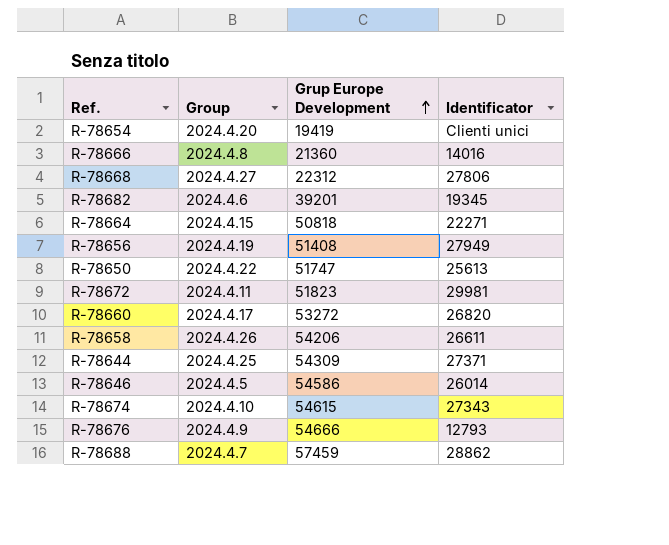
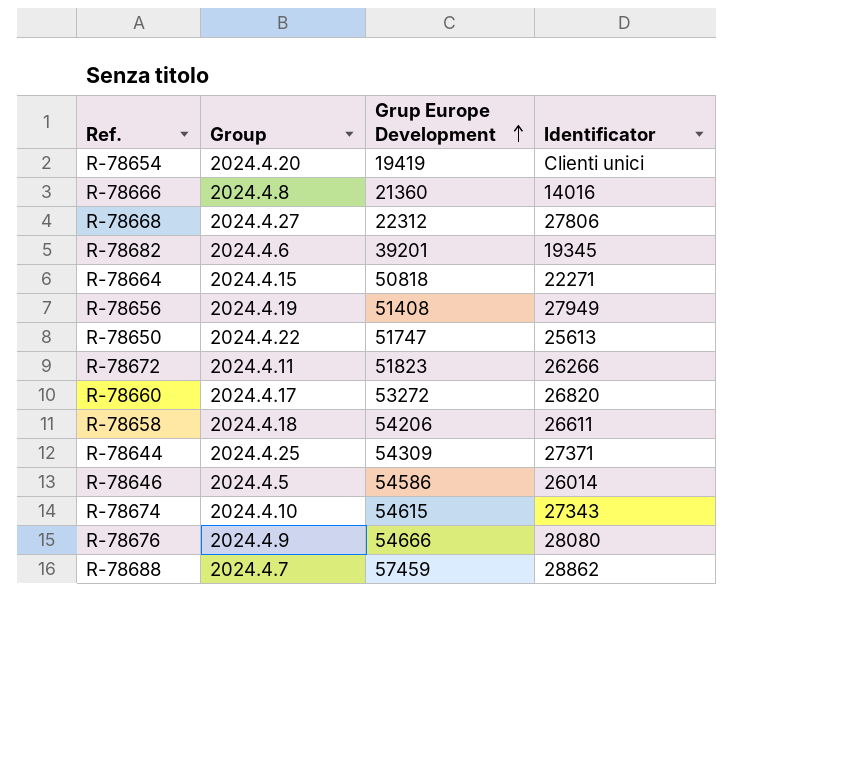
R-78672 | Identificator: 29981 -> 26266
R-78658 | Group: 2024.4.26 -> 2024.4.18
R-78676 | Identificator: 12793 -> 28080

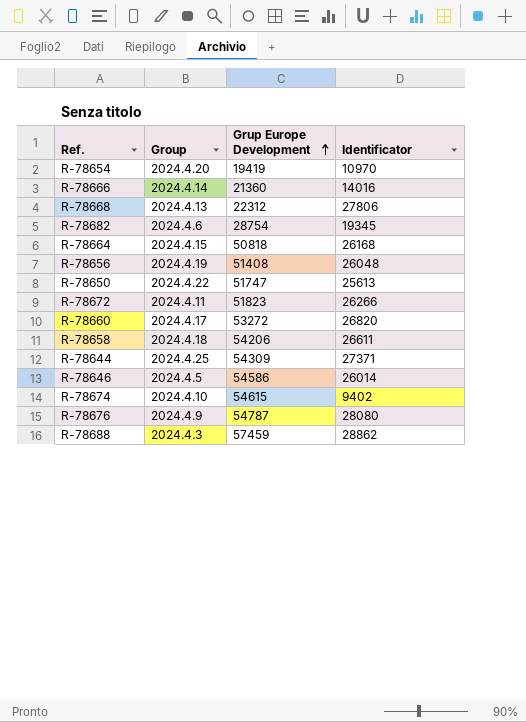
R-78654 | Identificator: Clienti unici -> 10970
R-78666 | Group: 2024.4.8 -> 2024.4.14
R-78668 | Group: 2024.4.27 -> 2024.4.13
R-78682 | Grup Europe Development: 39201 -> 28754
R-78664 | Identificator: 22271 -> 26168
R-78656 | Identificator: 27949 -> 26048
R-78674 | Identificator: 27343 -> 9402
R-78676 | Grup Europe Development: 54666 -> 54787
R-78688 | Group: 2024.4.7 -> 2024.4.3

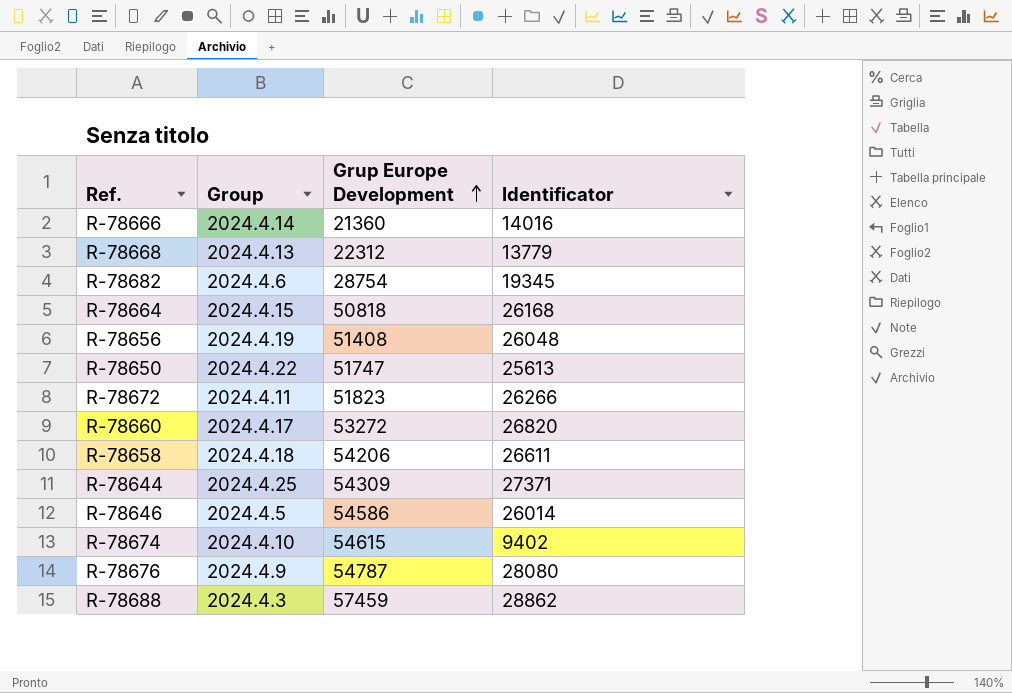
row R-78654: 2024.4.20 | 19419 | 10970 -> none
R-78668 | Identificator: 27806 -> 13779

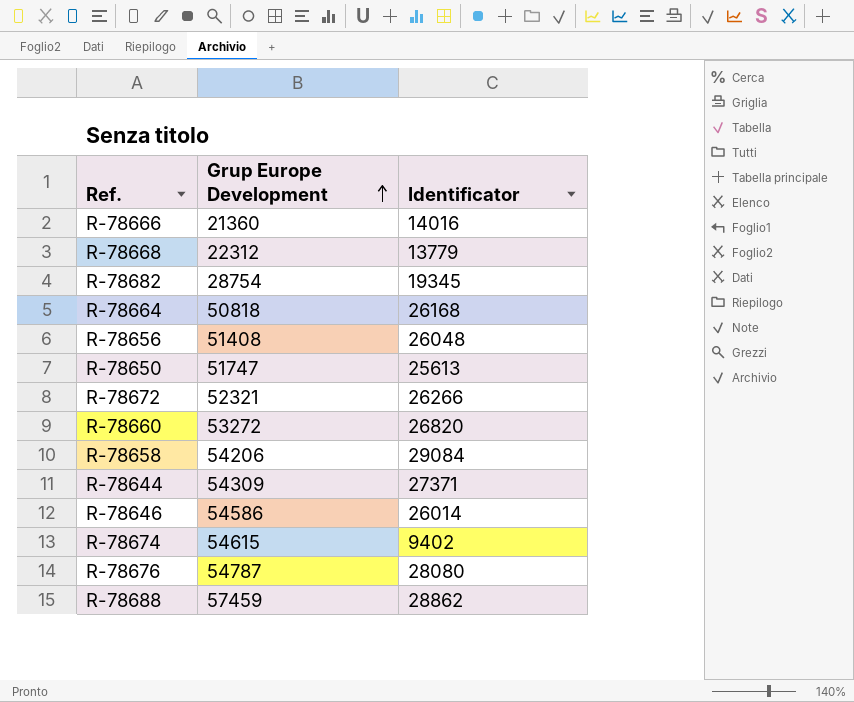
column Group | position: 2 -> none
R-78672 | Grup Europe Development: 51823 -> 52321
R-78658 | Identificator: 26611 -> 29084

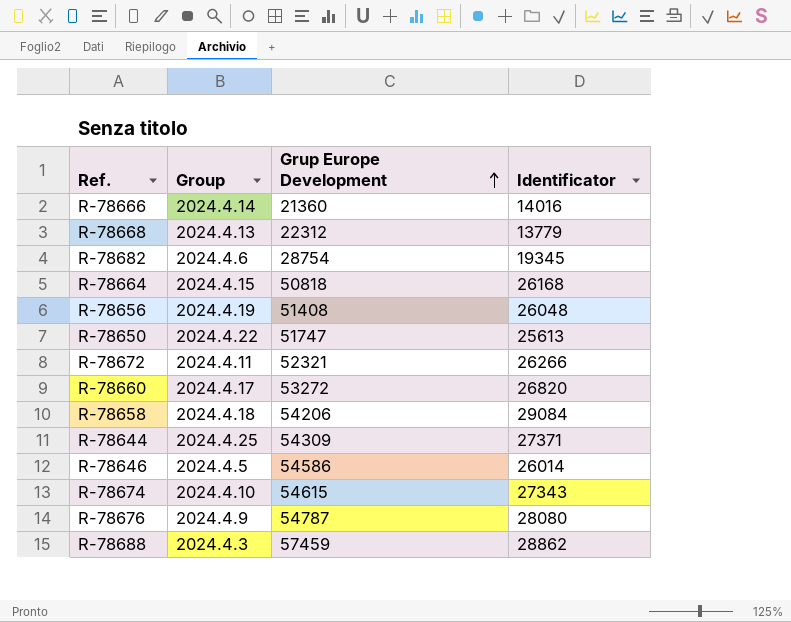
column Group | position: none -> 2
R-78674 | Identificator: 9402 -> 27343

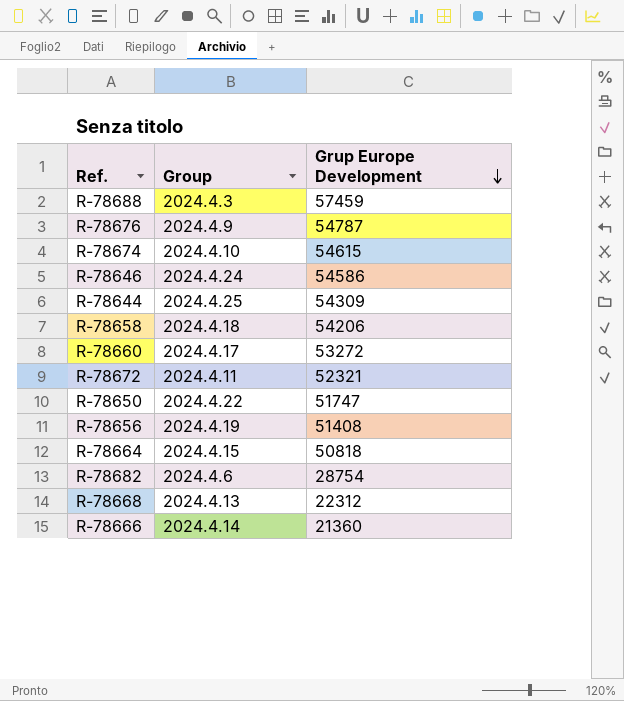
row order: Grup Europe Development ascending -> Grup Europe Development descending
column Identificator | position: 4 -> none
R-78646 | Group: 2024.4.5 -> 2024.4.24

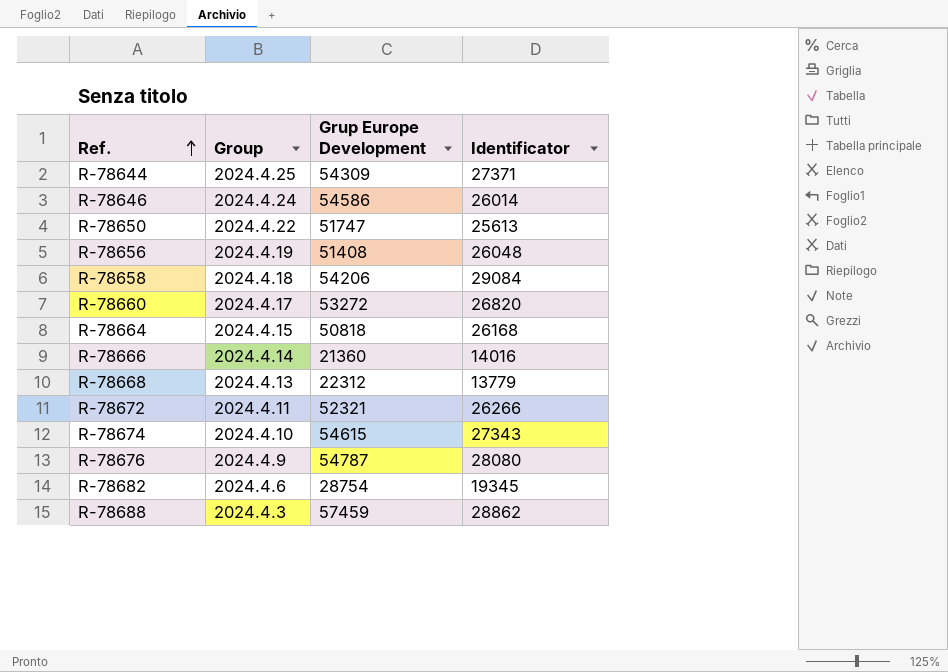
row order: Grup Europe Development descending -> Ref. ascending
column Identificator | position: none -> 4

